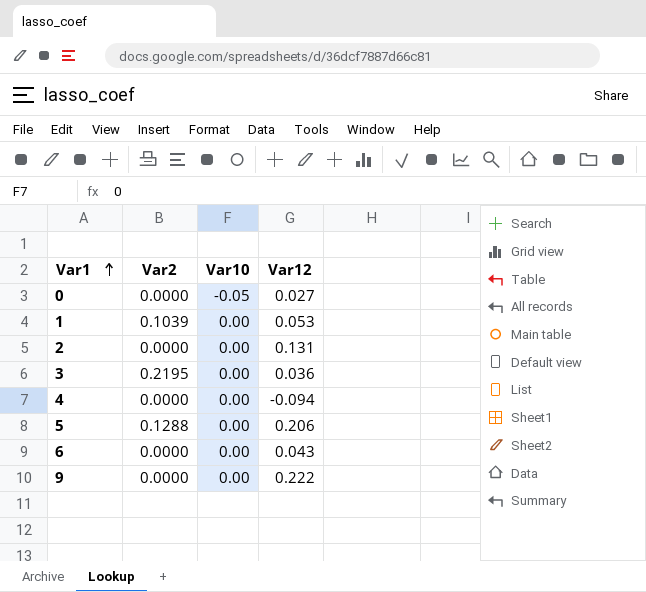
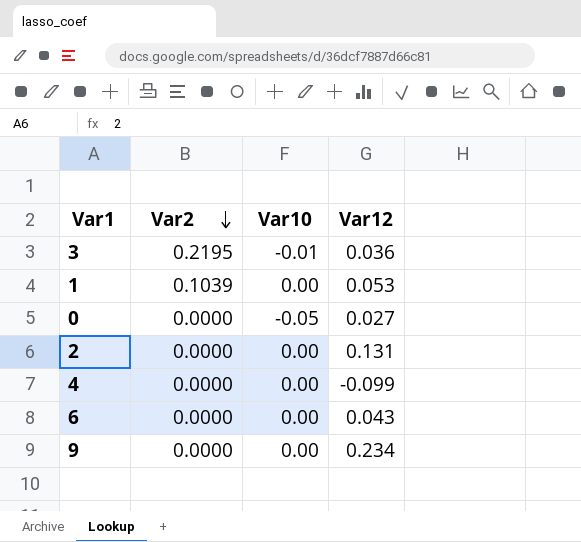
row order: Var1 ascending -> Var2 descending
row 5: 0.1288 | 0.00 | 0.206 -> none
3 | Var10: 0.00 -> -0.01
4 | Var12: -0.094 -> -0.099
9 | Var12: 0.222 -> 0.234

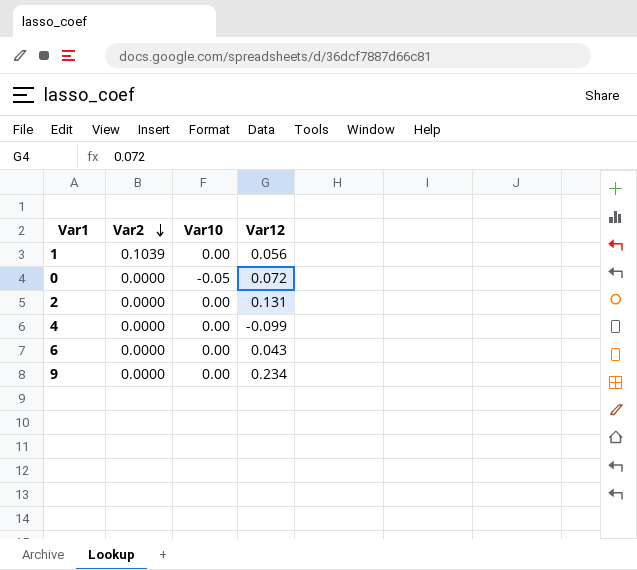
row 3: 0.2195 | -0.01 | 0.036 -> none
1 | Var12: 0.053 -> 0.056
0 | Var12: 0.027 -> 0.072

